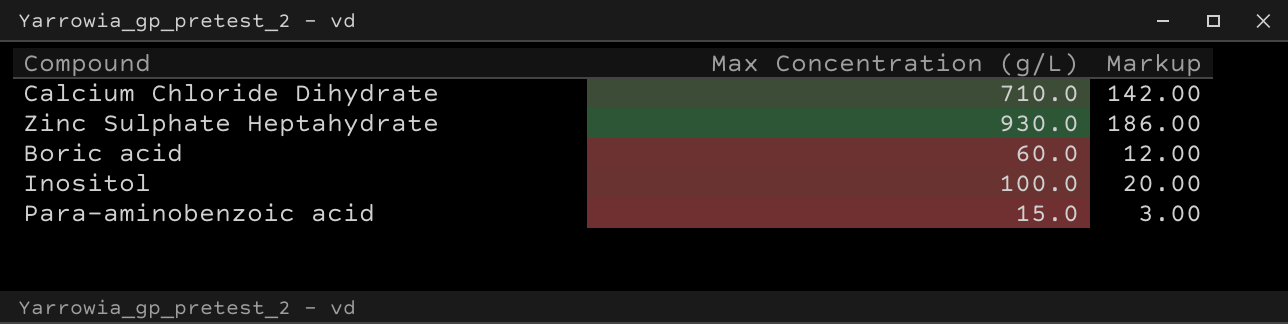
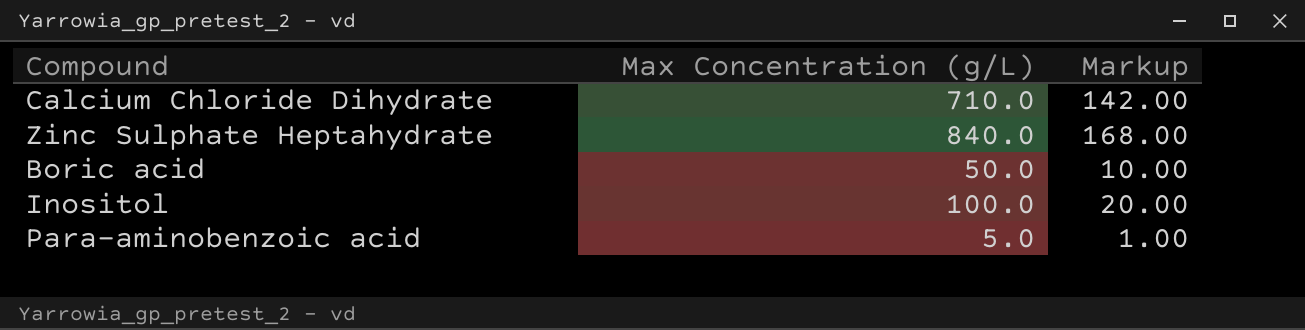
Zinc Sulphate Heptahydrate | Max Concentration (g/L): 930.0 -> 840.0
Zinc Sulphate Heptahydrate | Markup: 186.00 -> 168.00
Boric acid | Max Concentration (g/L): 60.0 -> 50.0
Boric acid | Markup: 12.00 -> 10.00
Para-aminobenzoic acid | Max Concentration (g/L): 15.0 -> 5.0
Para-aminobenzoic acid | Markup: 3.00 -> 1.00

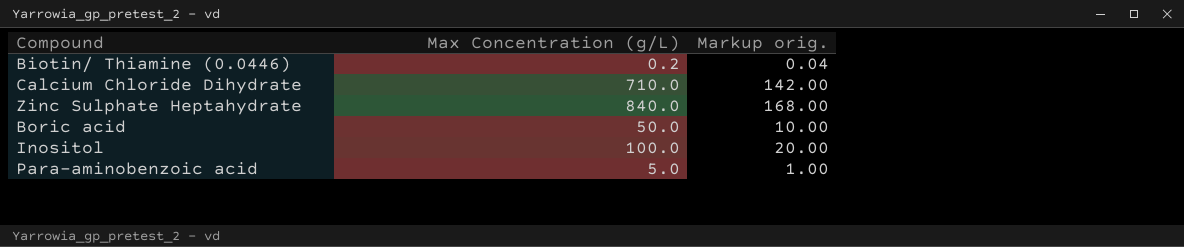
column name: Markup -> Markup orig.
row Biotin/ Thiamine (0.0446): none -> 0.2 | 0.04

